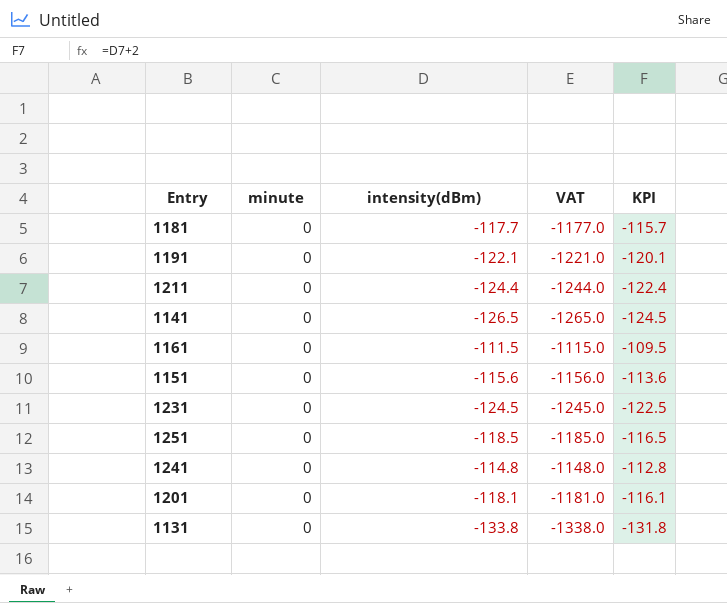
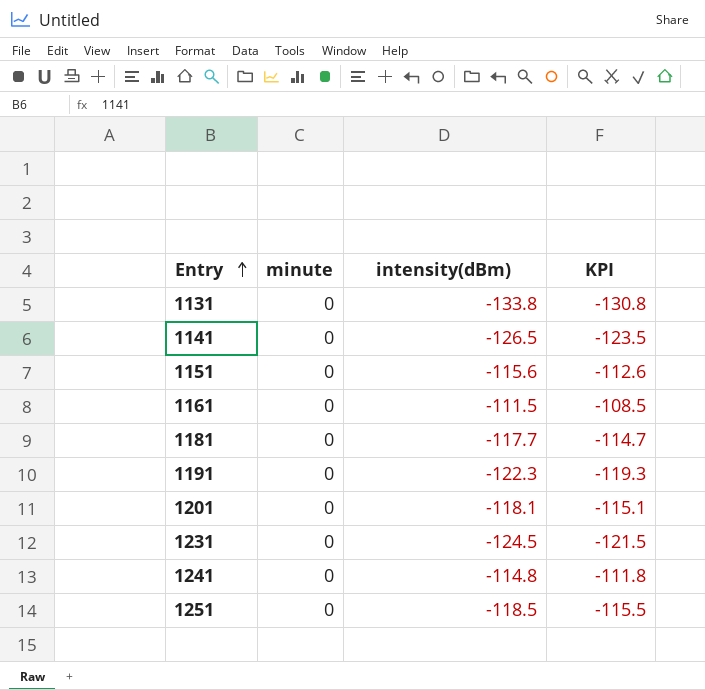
row order: none -> Entry ascending
column VAT | formula: [intensity(dBm)] * 10 -> none
column KPI | formula: [intensity(dBm)] + 2 -> [intensity(dBm)] + 3
row 1211: 0 | -124.4 | -1244.0 | -122.4 -> none
1191 | intensity(dBm): -122.1 -> -122.3

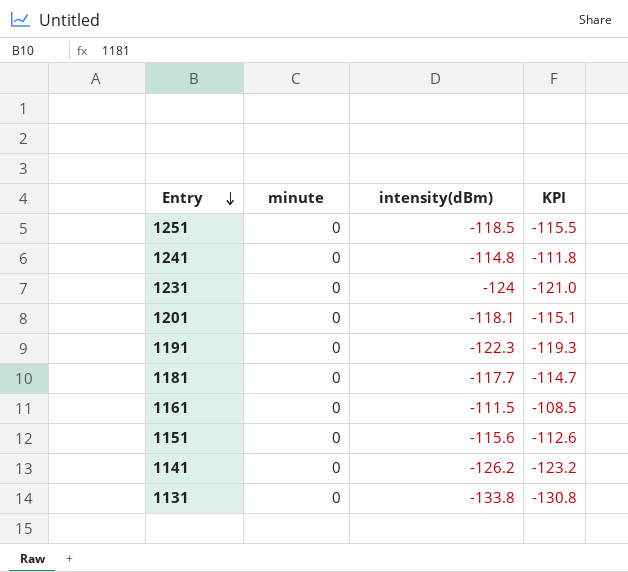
row order: Entry ascending -> Entry descending
1231 | intensity(dBm): -124.5 -> -124
1231 | KPI: -121.5 -> -121.0
1141 | intensity(dBm): -126.5 -> -126.2
1141 | KPI: -123.5 -> -123.2

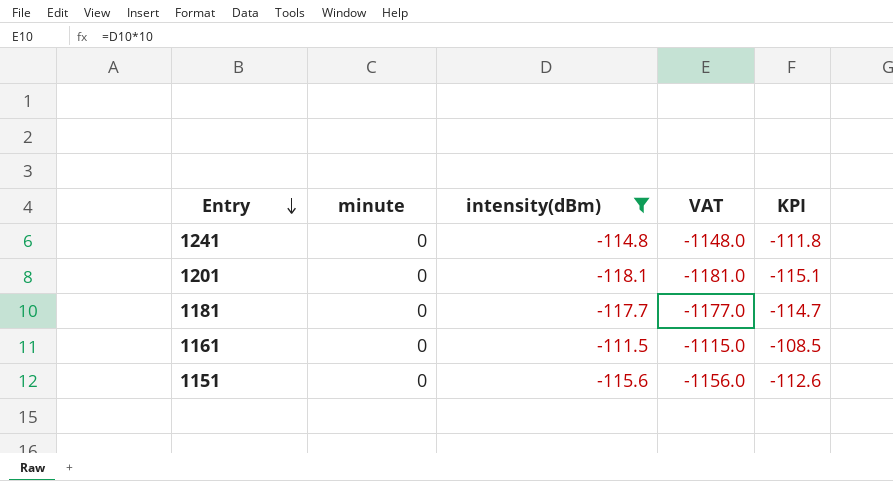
filter: none -> intensity(dBm) >= -118.1
column VAT | formula: none -> [intensity(dBm)] * 10

